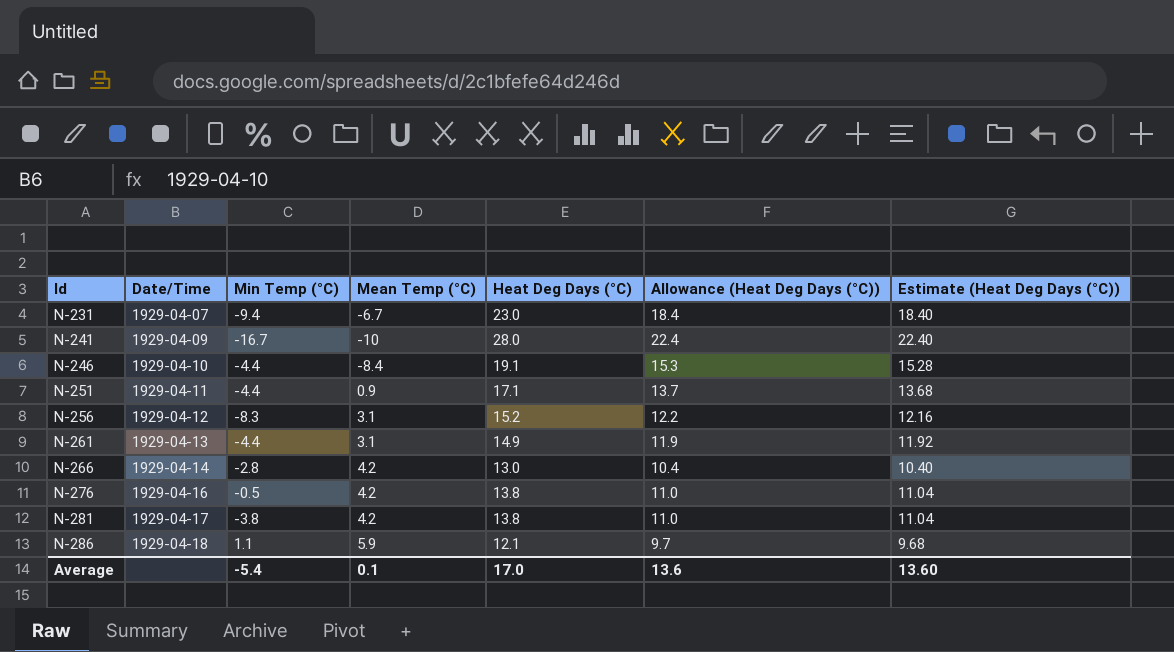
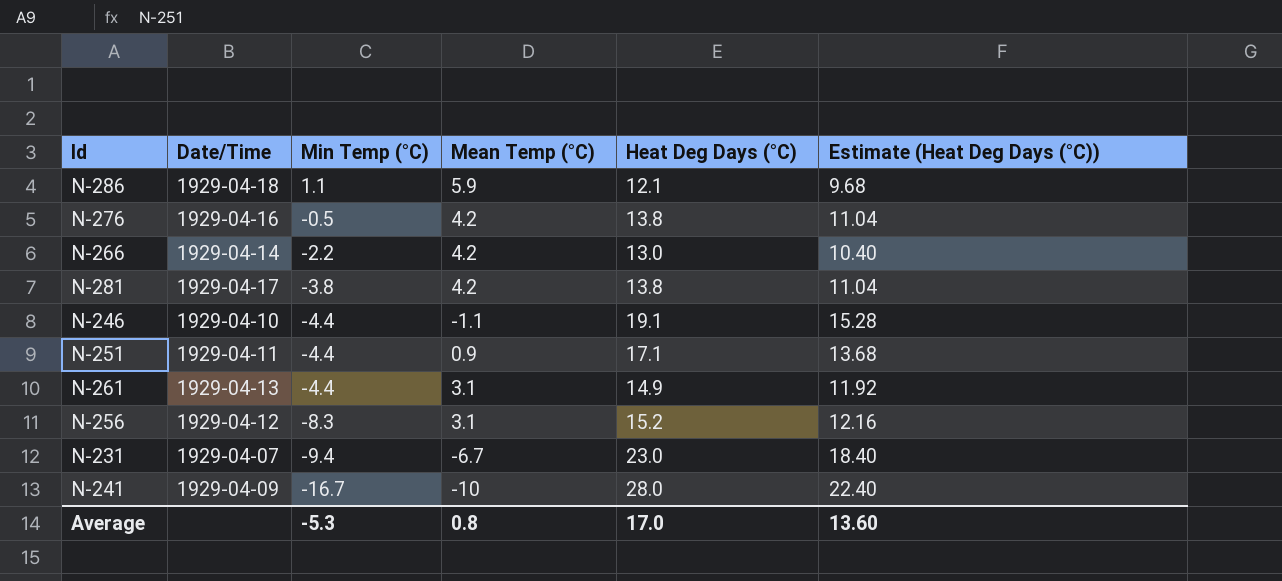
row order: Id ascending -> Min Temp (°C) descending
column Allowance (Heat Deg Days (°C)) | formula: [Heat Deg Days (°C)] * 0.8 -> none
N-266 | Min Temp (°C): -2.8 -> -2.2
N-246 | Mean Temp (°C): -8.4 -> -1.1
Average | Min Temp (°C): -5.4 -> -5.3
Average | Mean Temp (°C): 0.1 -> 0.8

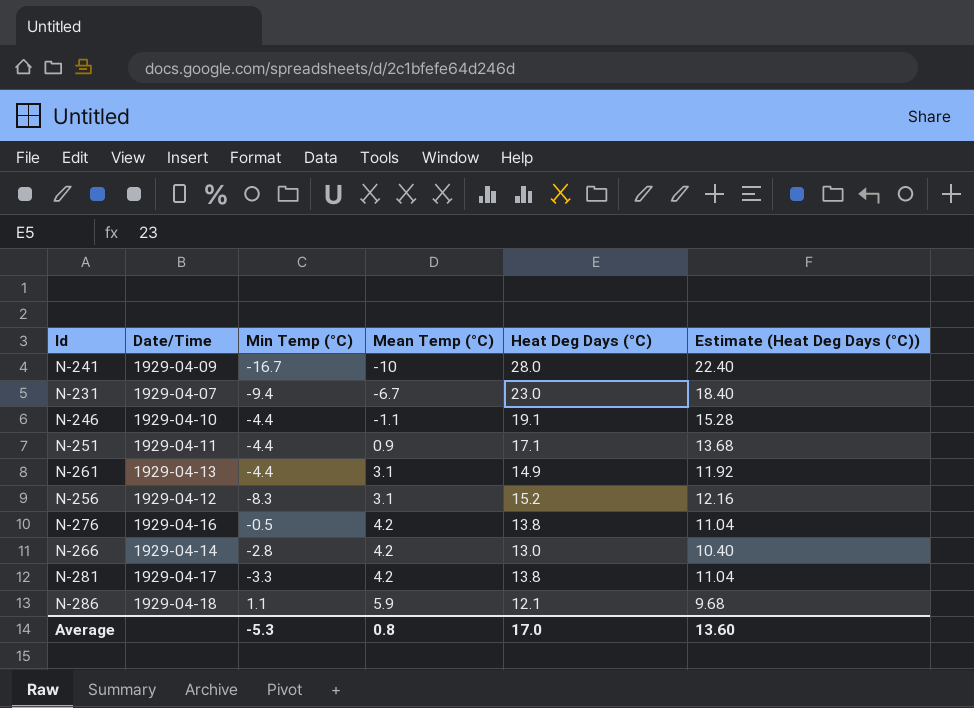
row order: Min Temp (°C) descending -> Mean Temp (°C) ascending
N-266 | Min Temp (°C): -2.2 -> -2.8
N-281 | Min Temp (°C): -3.8 -> -3.3

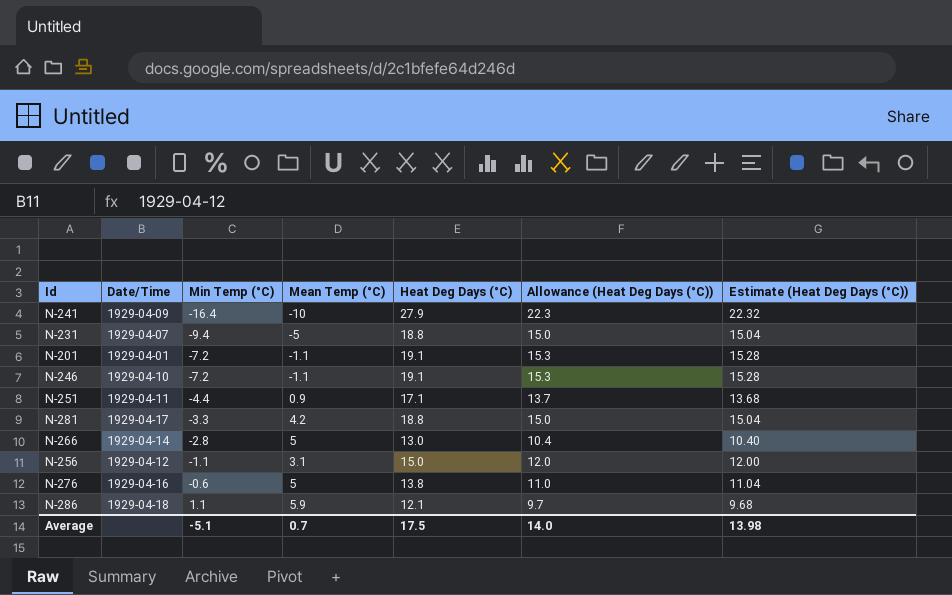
row order: Mean Temp (°C) ascending -> Min Temp (°C) ascending
column Allowance (Heat Deg Days (°C)) | formula: none -> [Heat Deg Days (°C)] * 0.8
row N-261: 1929-04-13 | -4.4 | 3.1 | 14.9 | 11.92 -> none
N-241 | Min Temp (°C): -16.7 -> -16.4
N-241 | Heat Deg Days (°C): 28.0 -> 27.9
N-241 | Estimate (Heat Deg Days (°C)): 22.40 -> 22.32
N-231 | Mean Temp (°C): -6.7 -> -5
N-231 | Heat Deg Days (°C): 23.0 -> 18.8
N-231 | Estimate (Heat Deg Days (°C)): 18.40 -> 15.04
row N-201: none -> 1929-04-01 | -7.2 | -1.1 | 19.1 | 15.3 | 15.28
N-246 | Min Temp (°C): -4.4 -> -7.2
N-281 | Heat Deg Days (°C): 13.8 -> 18.8
N-281 | Estimate (Heat Deg Days (°C)): 11.04 -> 15.04
N-266 | Mean Temp (°C): 4.2 -> 5
N-256 | Min Temp (°C): -8.3 -> -1.1
N-256 | Heat Deg Days (°C): 15.2 -> 15.0
N-256 | Estimate (Heat Deg Days (°C)): 12.16 -> 12.00
N-276 | Min Temp (°C): -0.5 -> -0.6
N-276 | Mean Temp (°C): 4.2 -> 5
Average | Min Temp (°C): -5.3 -> -5.1
Average | Mean Temp (°C): 0.8 -> 0.7
Average | Heat Deg Days (°C): 17.0 -> 17.5
Average | Estimate (Heat Deg Days (°C)): 13.60 -> 13.98

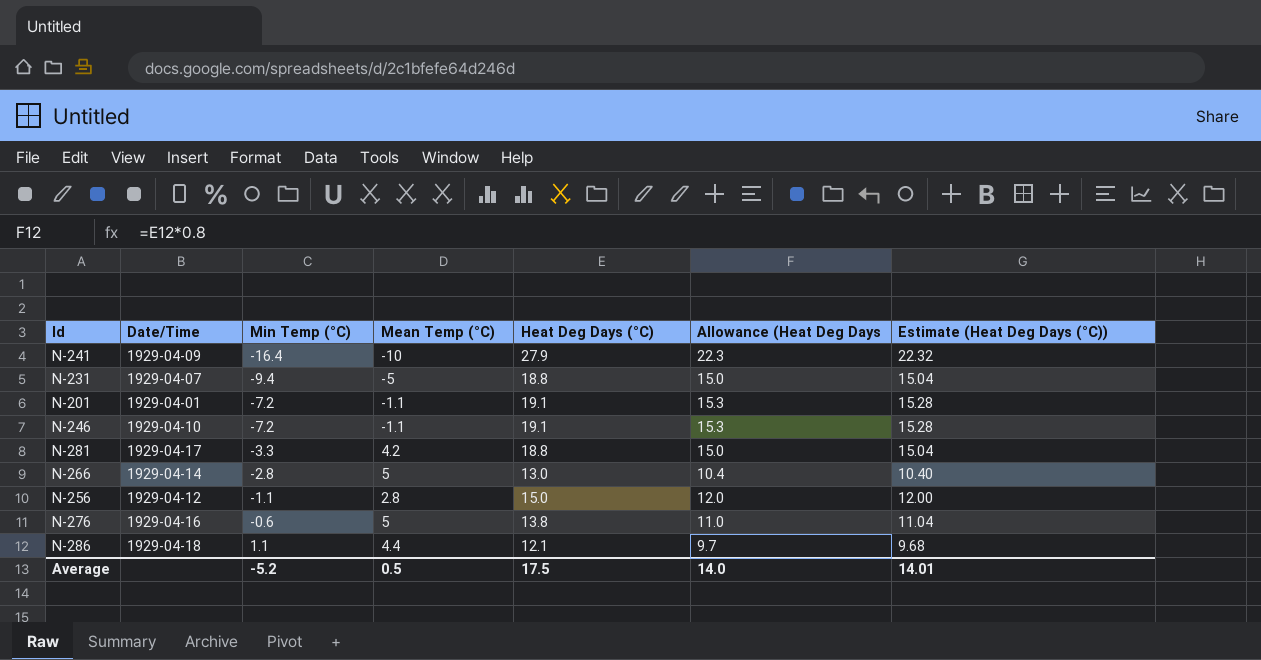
column name: Allowance (Heat Deg Days (°C)) -> Allowance (Heat Deg Days
row N-251: 1929-04-11 | -4.4 | 0.9 | 17.1 | 13.7 | 13.68 -> none
N-256 | Mean Temp (°C): 3.1 -> 2.8
N-286 | Mean Temp (°C): 5.9 -> 4.4
Average | Min Temp (°C): -5.1 -> -5.2
Average | Mean Temp (°C): 0.7 -> 0.5
Average | Estimate (Heat Deg Days (°C)): 13.98 -> 14.01

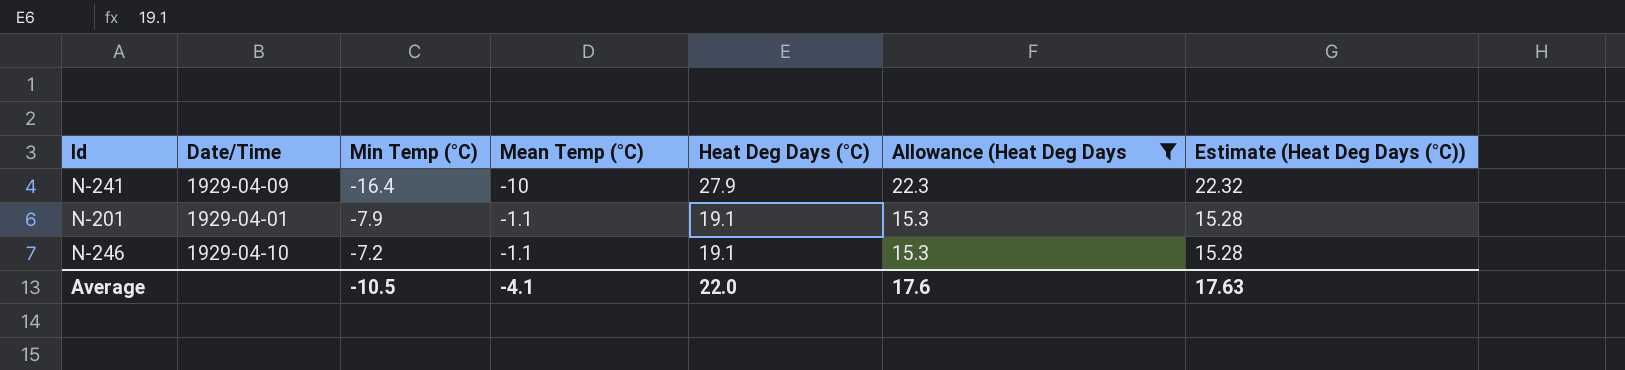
filter: none -> Allowance (Heat Deg Days >= 15.3
N-201 | Min Temp (°C): -7.2 -> -7.9
Average | Min Temp (°C): -5.2 -> -10.5
Average | Mean Temp (°C): 0.5 -> -4.1
Average | Heat Deg Days (°C): 17.5 -> 22.0
Average | Allowance (Heat Deg Days: 14.0 -> 17.6
Average | Estimate (Heat Deg Days (°C)): 14.01 -> 17.63

